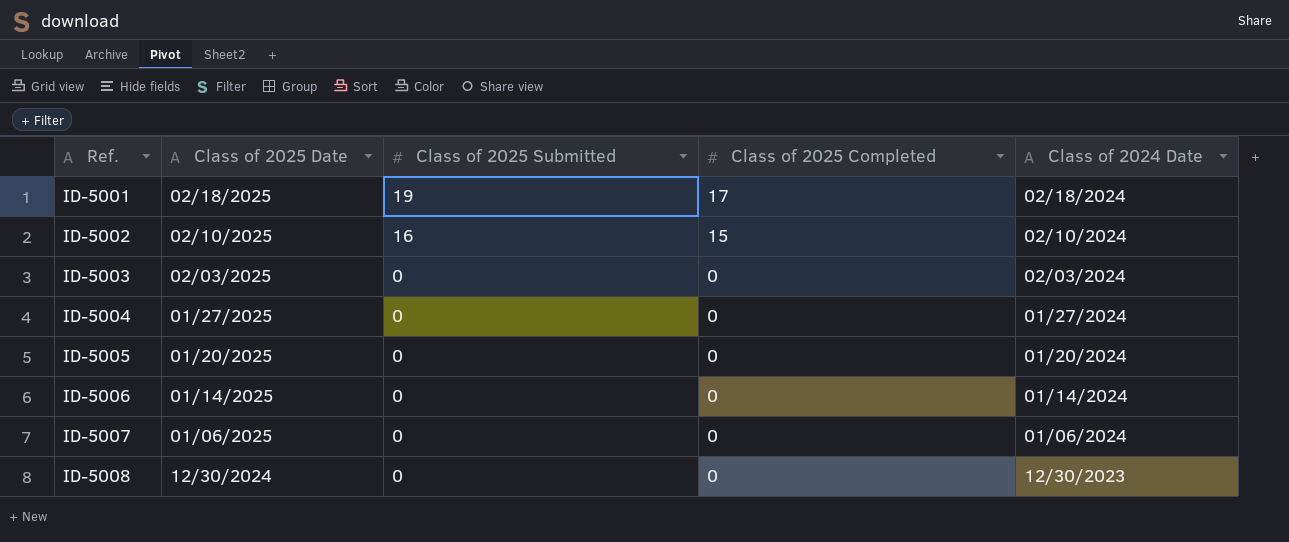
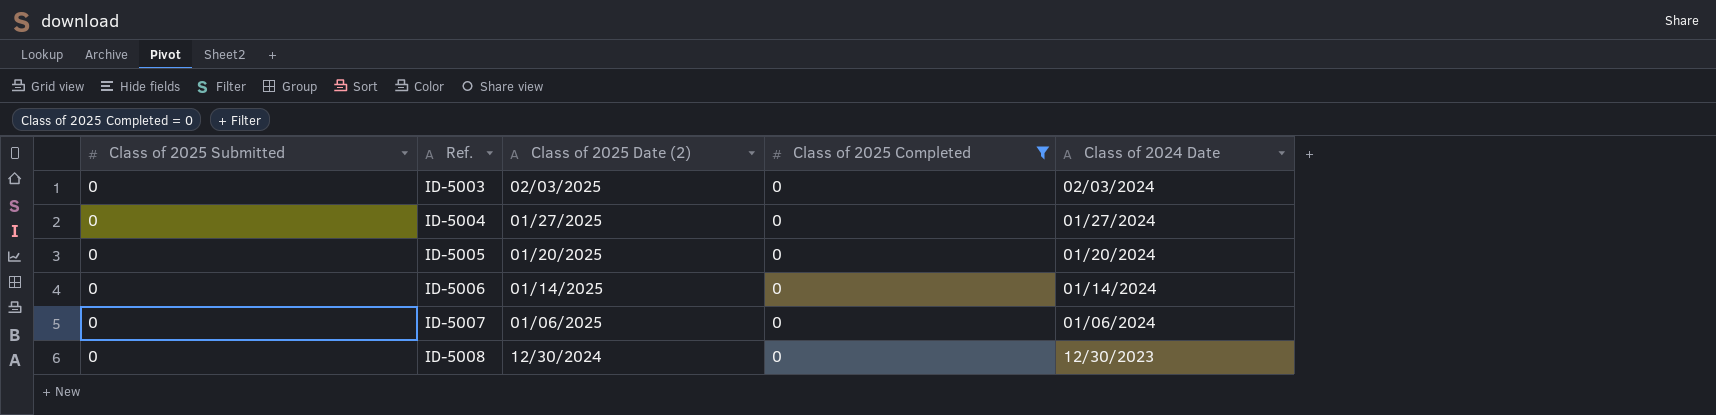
filter: none -> Class of 2025 Completed = 0
column Class of 2025 Submitted | position: 3 -> 1
column name: Class of 2025 Date -> Class of 2025 Date (2)

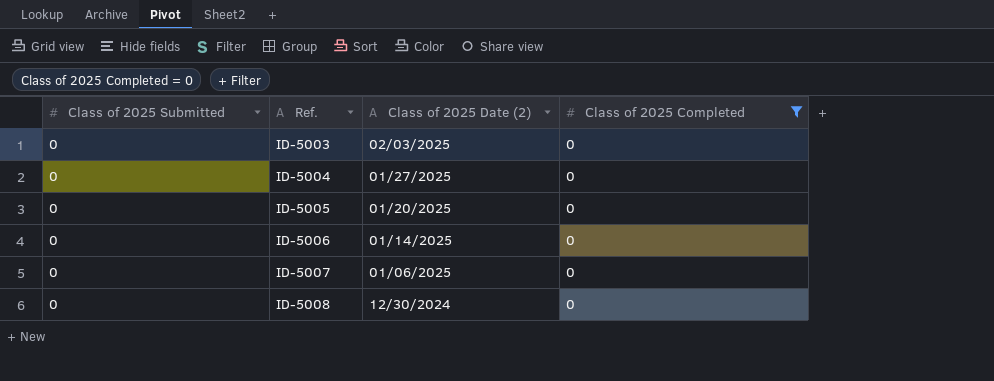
column Class of 2024 Date | position: 5 -> none

